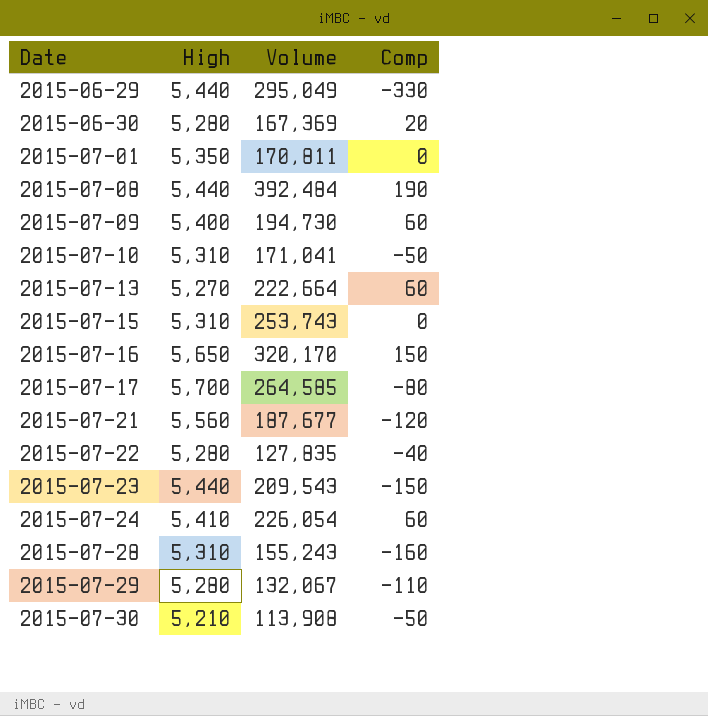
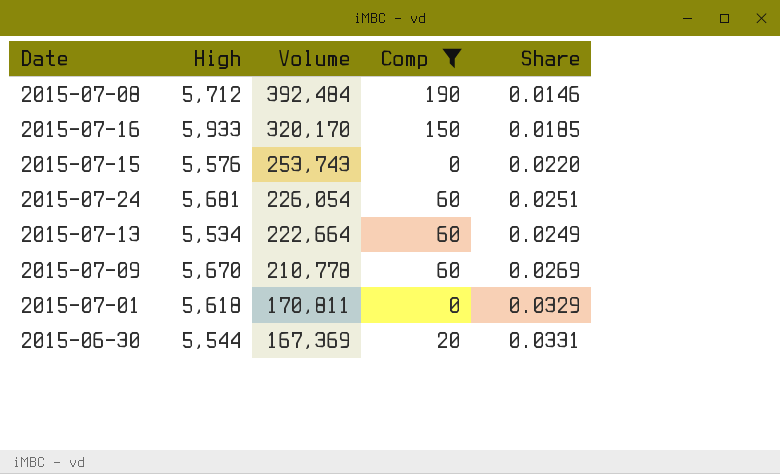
filter: none -> Comp >= 0
row order: Date ascending -> Volume descending
column Share | formula: none -> [High] / [Volume]
2015-07-08 | High: 5,440 -> 5,712
2015-07-16 | High: 5,650 -> 5,933
2015-07-15 | High: 5,310 -> 5,576
2015-07-24 | High: 5,410 -> 5,681
2015-07-13 | High: 5,270 -> 5,534
2015-07-09 | High: 5,400 -> 5,670
2015-07-09 | Volume: 194,730 -> 210,778
2015-07-01 | High: 5,350 -> 5,618
2015-06-30 | High: 5,280 -> 5,544

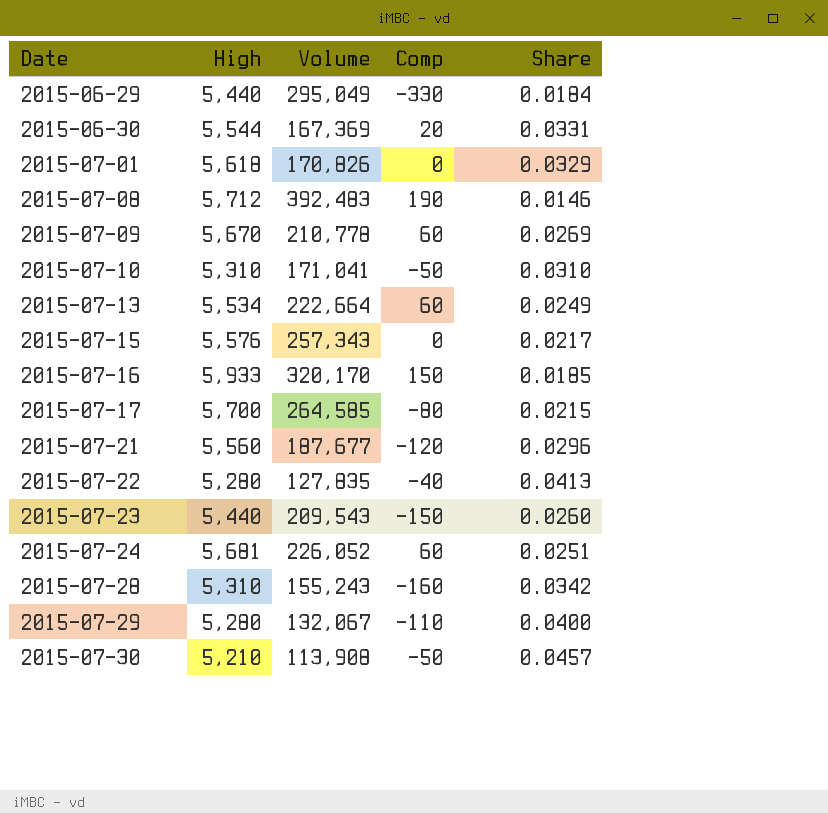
filter: Comp >= 0 -> none
row order: Volume descending -> Date ascending
2015-07-01 | Volume: 170,811 -> 170,826
2015-07-08 | Volume: 392,484 -> 392,483
2015-07-15 | Volume: 253,743 -> 257,343
2015-07-15 | Share: 0.0220 -> 0.0217
2015-07-24 | Volume: 226,054 -> 226,052

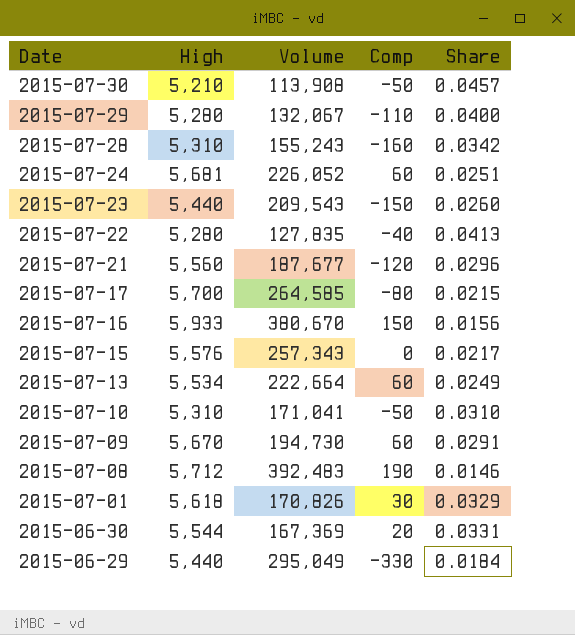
row order: Date ascending -> Date descending
2015-07-16 | Volume: 320,170 -> 380,670
2015-07-16 | Share: 0.0185 -> 0.0156
2015-07-09 | Volume: 210,778 -> 194,730
2015-07-09 | Share: 0.0269 -> 0.0291
2015-07-01 | Comp: 0 -> 30

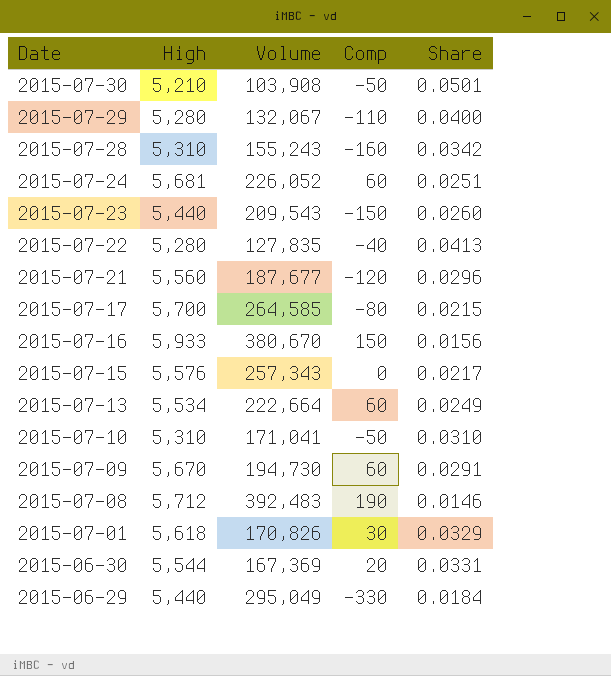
2015-07-30 | Volume: 113,908 -> 103,908
2015-07-30 | Share: 0.0457 -> 0.0501

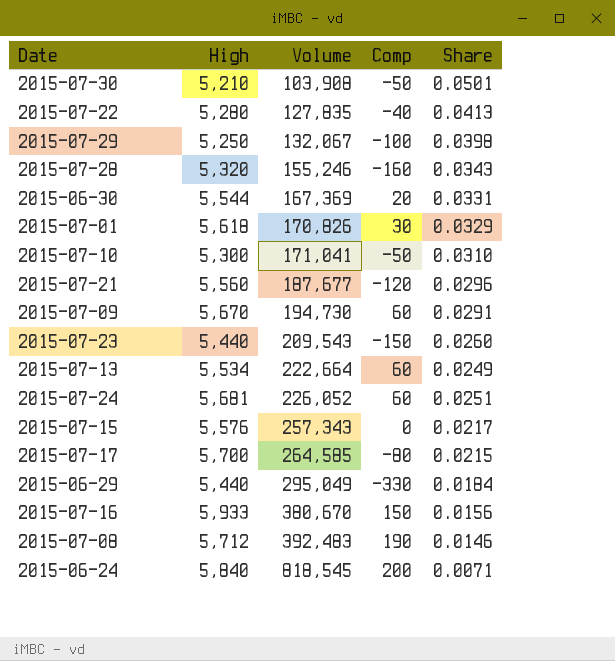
row order: Date descending -> Volume ascending
2015-07-29 | High: 5,280 -> 5,250
2015-07-29 | Comp: -110 -> -100
2015-07-29 | Share: 0.0400 -> 0.0398
2015-07-28 | High: 5,310 -> 5,320
2015-07-28 | Volume: 155,243 -> 155,246
2015-07-28 | Share: 0.0342 -> 0.0343
2015-07-10 | High: 5,310 -> 5,300
row 2015-06-24: none -> 5,840 | 818,545 | 200 | 0.0071

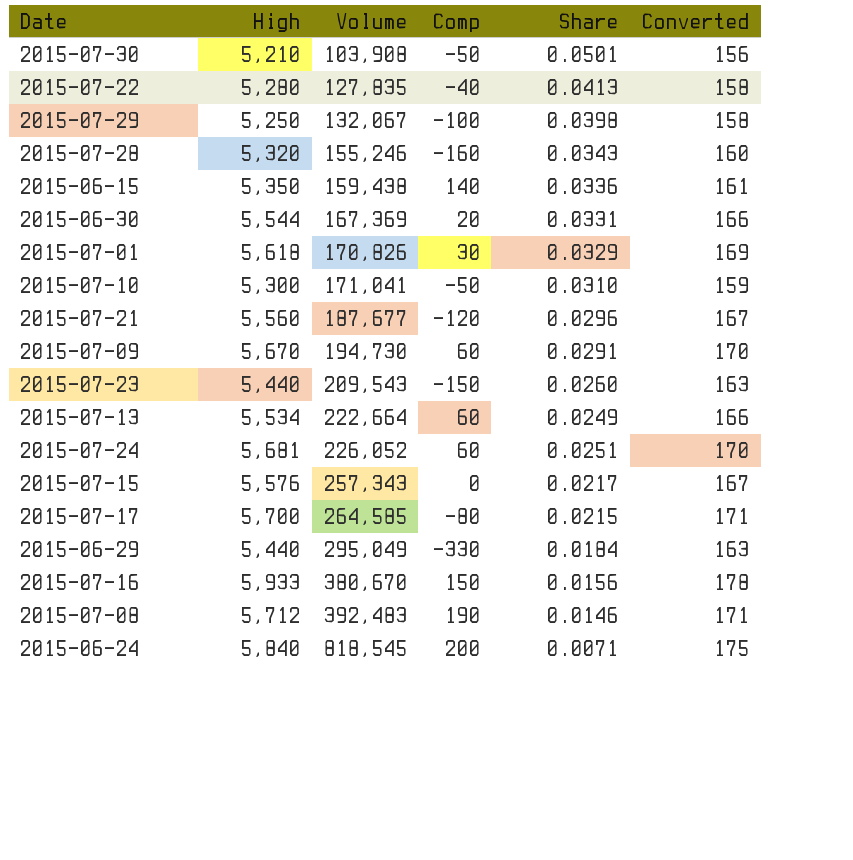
column Converted | formula: none -> [High] * 0.03
row 2015-06-15: none -> 5,350 | 159,438 | 140 | 0.0336 | 161

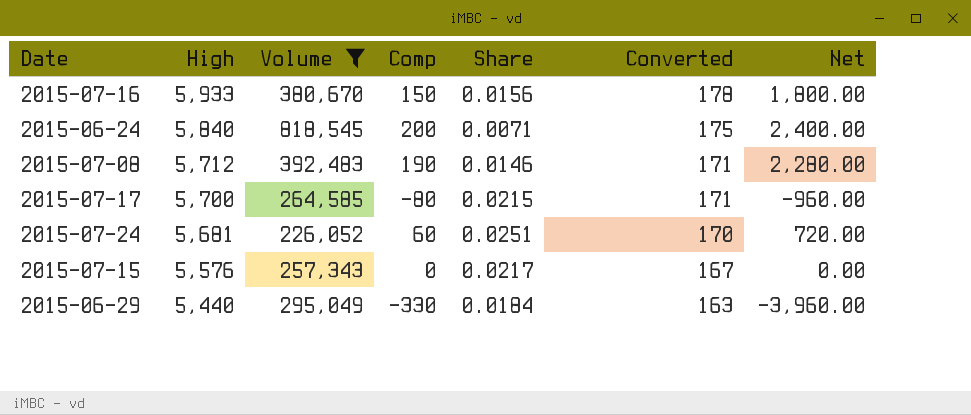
filter: none -> Volume >= 226,052
row order: Volume ascending -> High descending
column Net | formula: none -> [Comp] * 12

